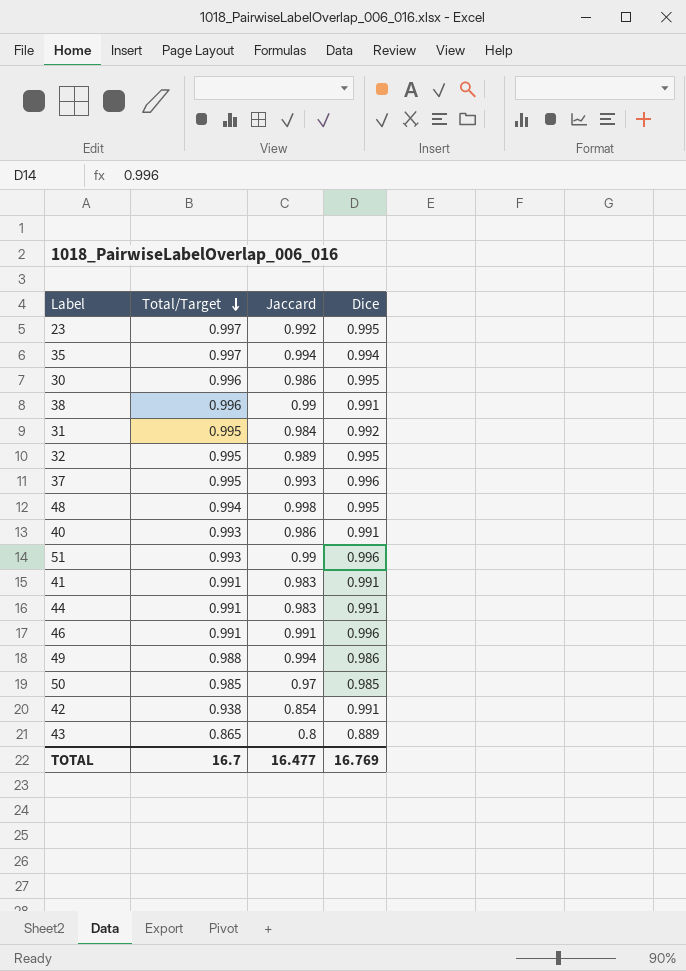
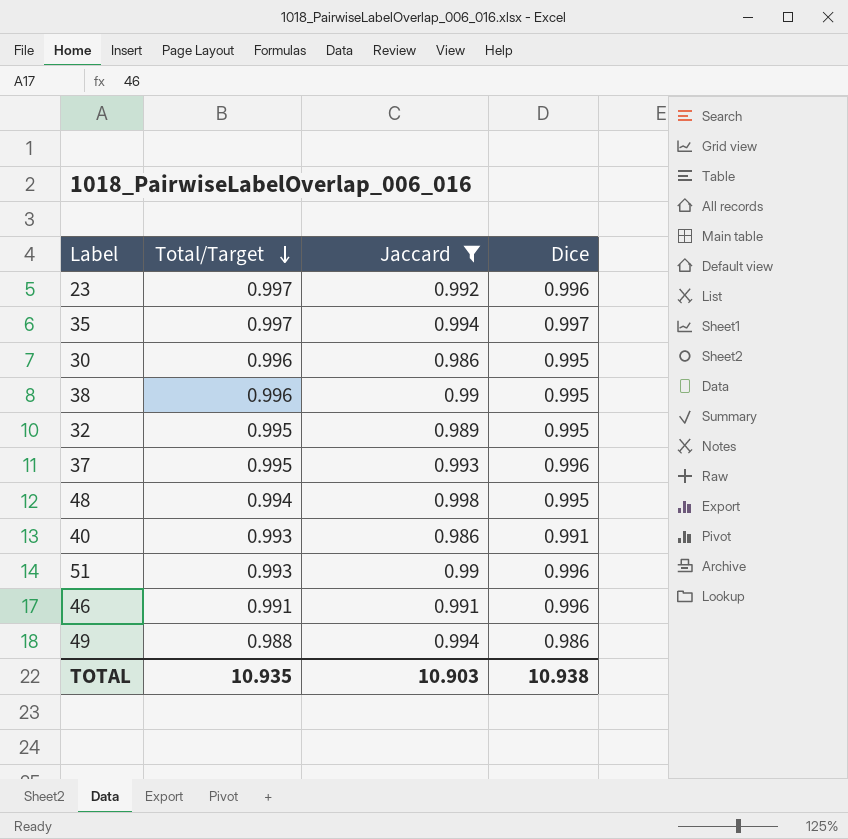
filter: none -> Jaccard >= 0.986
23 | Dice: 0.995 -> 0.996
35 | Dice: 0.994 -> 0.997
38 | Dice: 0.991 -> 0.995
TOTAL | Total/Target: 16.7 -> 10.935
TOTAL | Jaccard: 16.477 -> 10.903
TOTAL | Dice: 16.769 -> 10.938

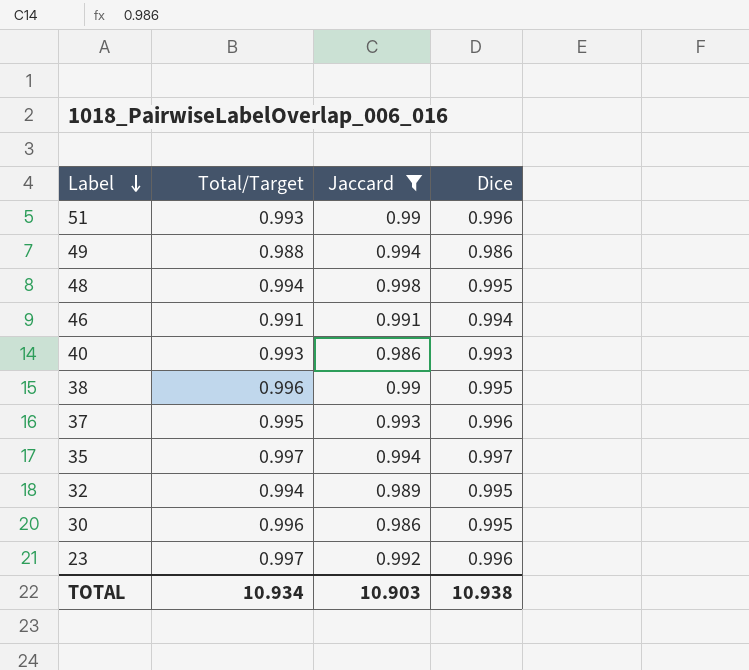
row order: Total/Target descending -> Label descending
46 | Dice: 0.996 -> 0.994
40 | Dice: 0.991 -> 0.993
32 | Total/Target: 0.995 -> 0.994
TOTAL | Total/Target: 10.935 -> 10.934

